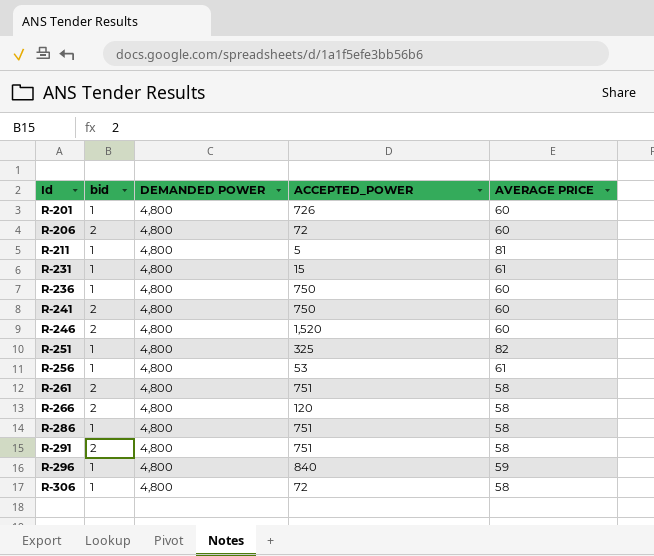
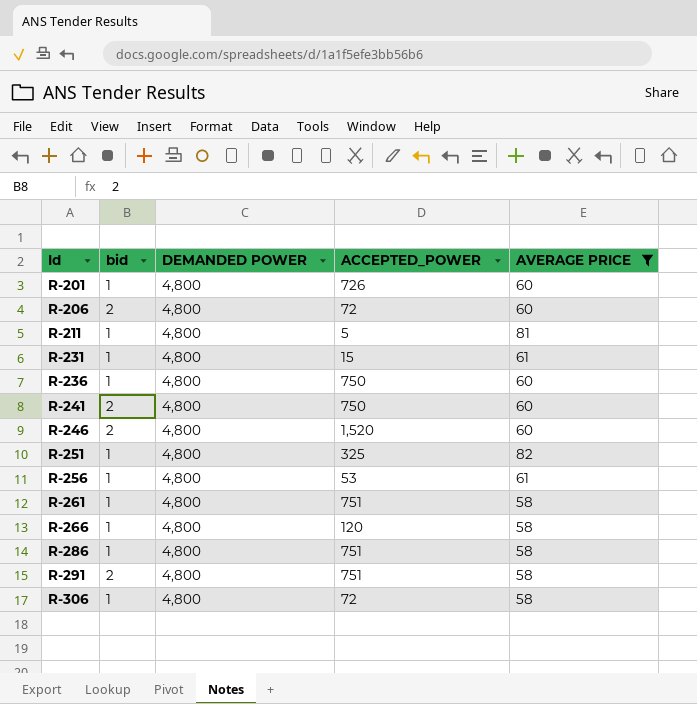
filter: none -> AVERAGE PRICE != 59
R-261 | bid: 2 -> 1
R-266 | bid: 2 -> 1

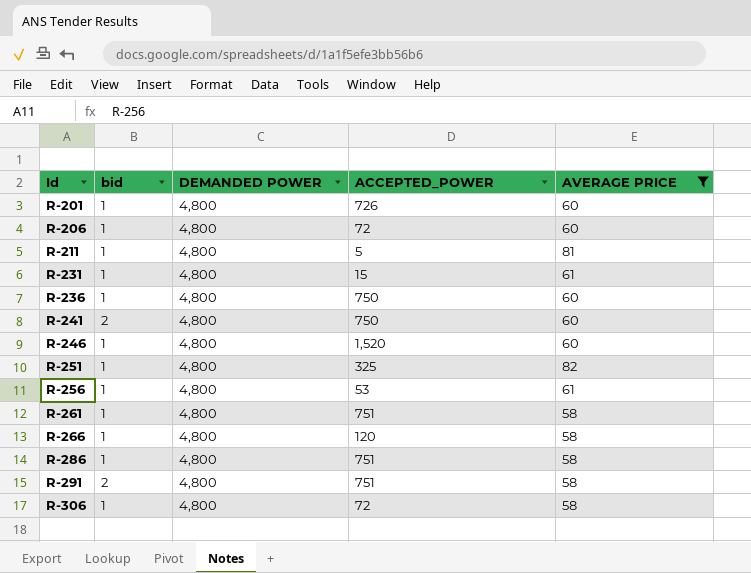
R-206 | bid: 2 -> 1
R-246 | bid: 2 -> 1

